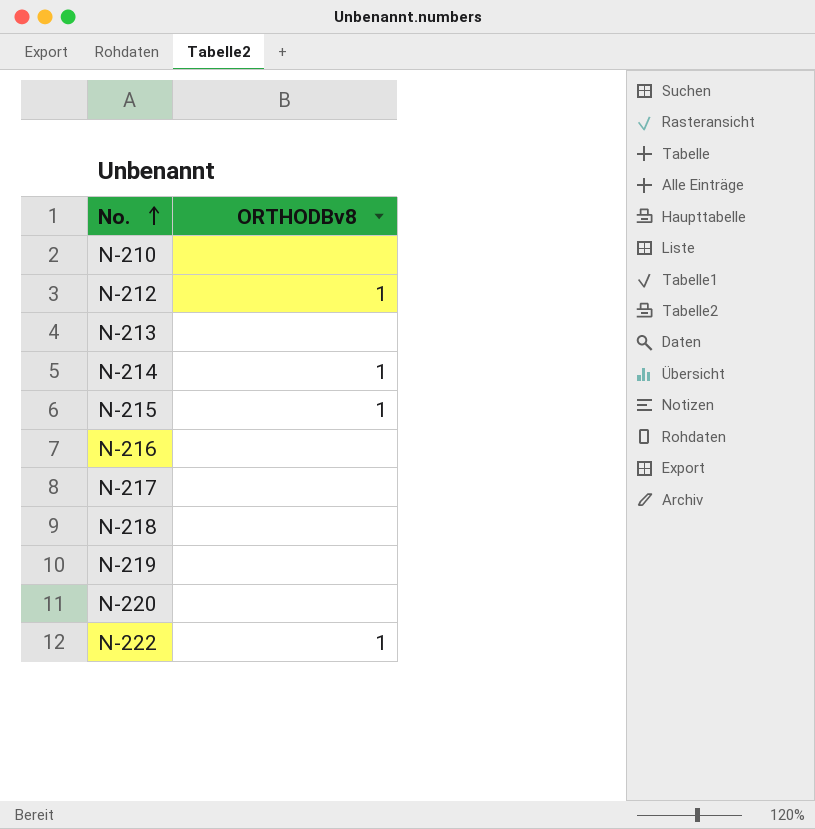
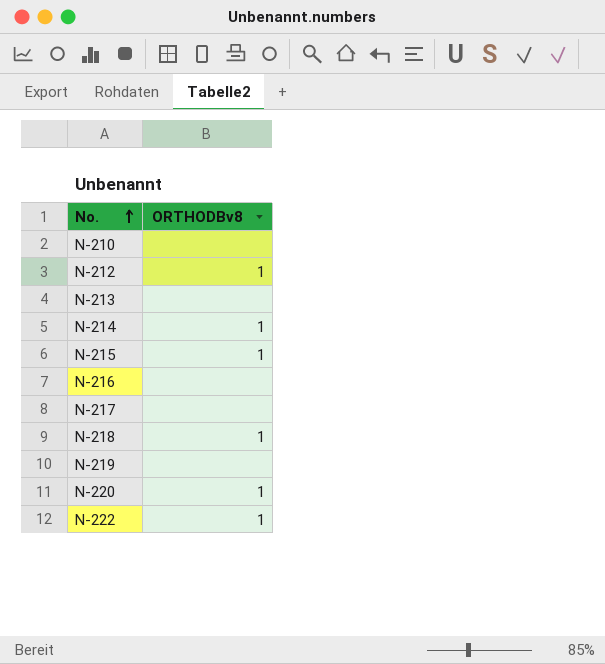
N-218 | ORTHODBv8: none -> 1
N-220 | ORTHODBv8: none -> 1

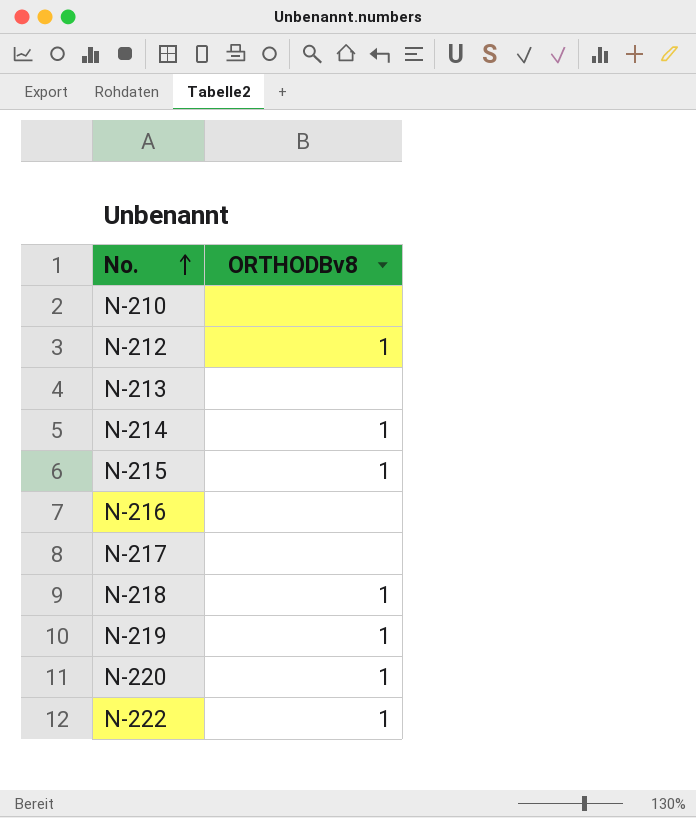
N-219 | ORTHODBv8: none -> 1

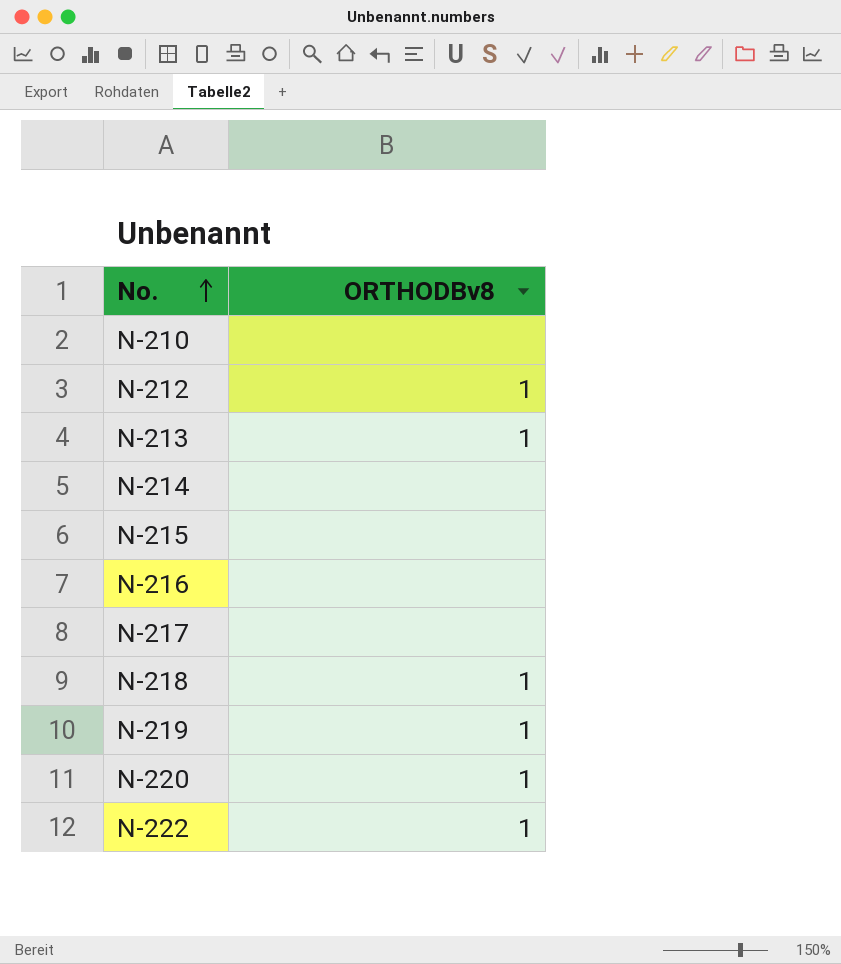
N-213 | ORTHODBv8: none -> 1
N-214 | ORTHODBv8: 1 -> none
N-215 | ORTHODBv8: 1 -> none

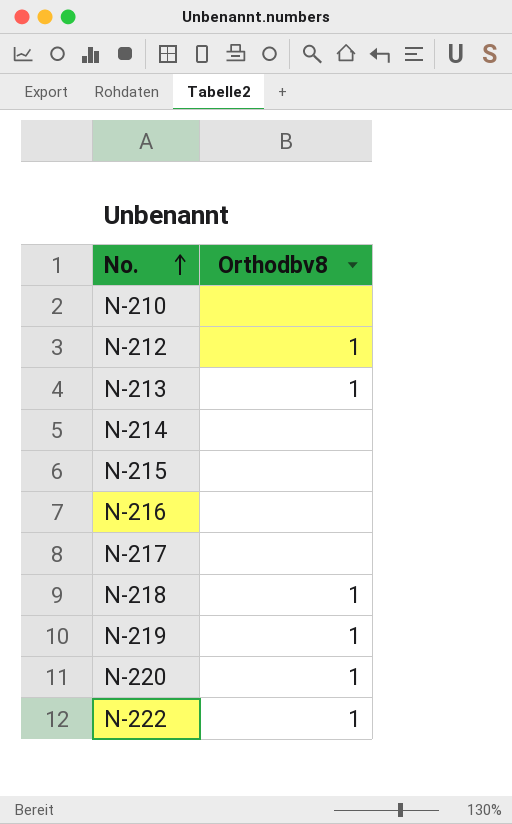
column name: ORTHODBv8 -> Orthodbv8

